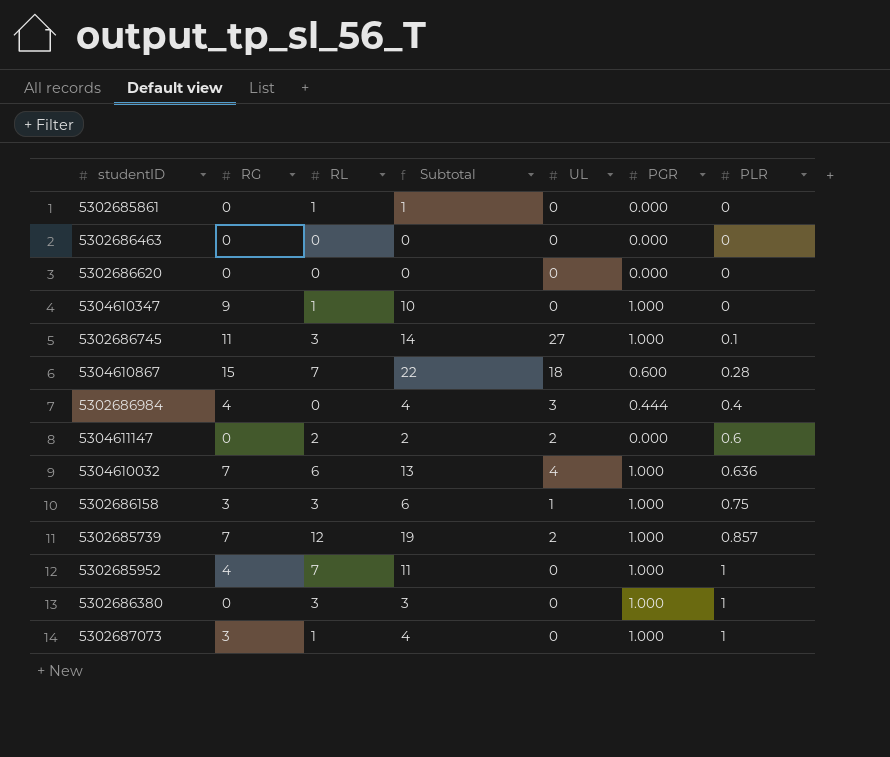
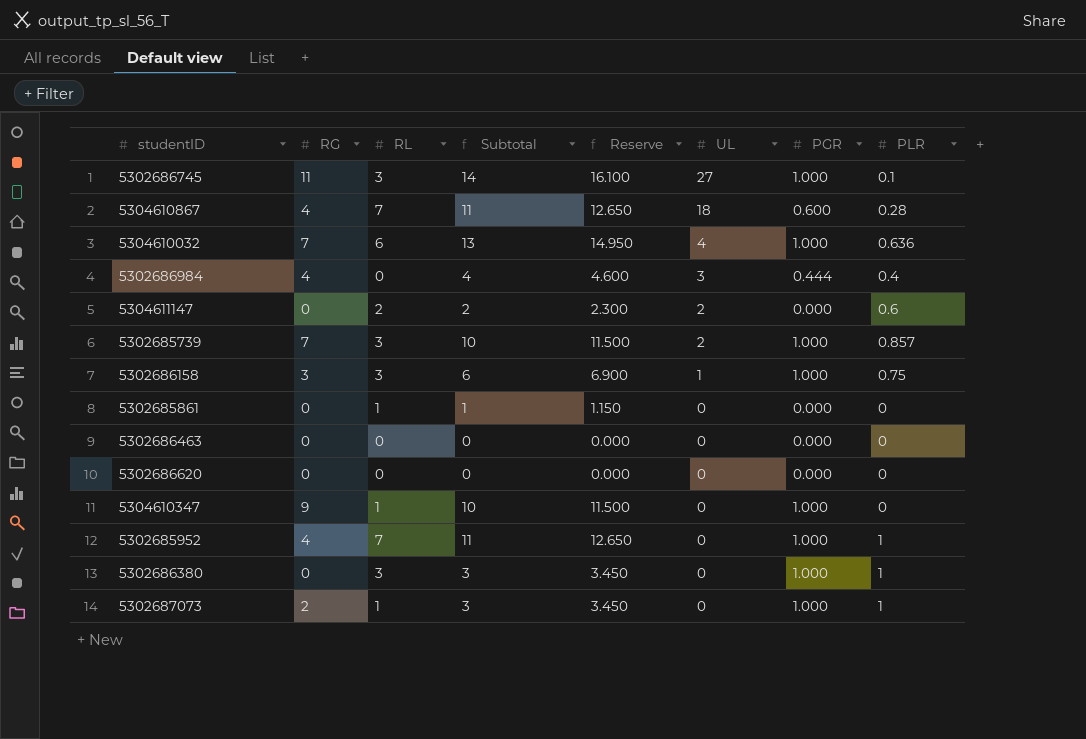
row order: PLR ascending -> UL descending
column Reserve | formula: none -> [Subtotal] * 1.15
5304610867 | RG: 15 -> 4
5304610867 | Subtotal: 22 -> 11
5302685739 | RL: 12 -> 3
5302685739 | Subtotal: 19 -> 10
5302687073 | RG: 3 -> 2
5302687073 | Subtotal: 4 -> 3

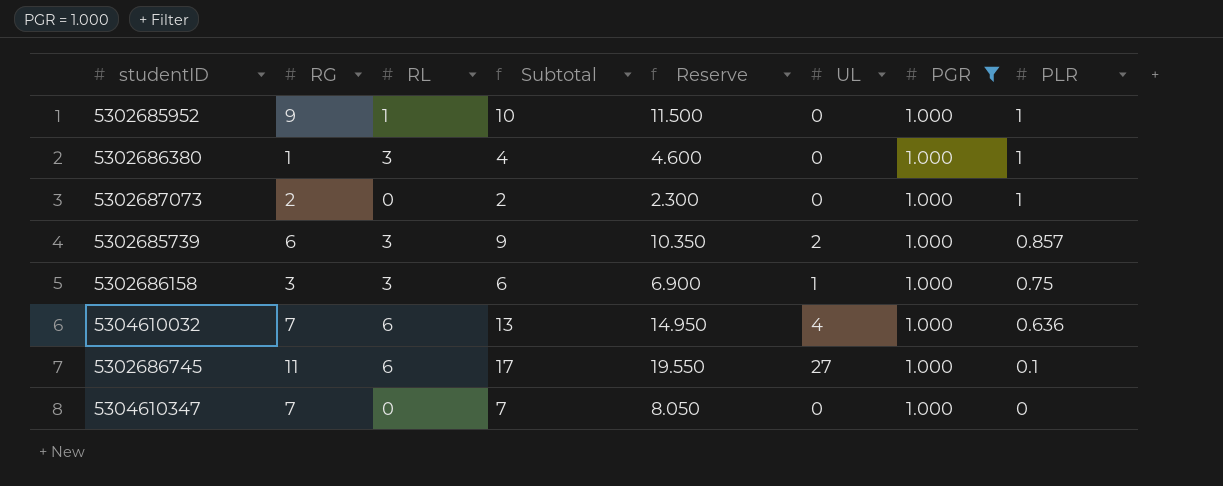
filter: none -> PGR = 1.000
row order: UL descending -> PLR descending
5302685952 | RG: 4 -> 9
5302685952 | RL: 7 -> 1
5302685952 | Subtotal: 11 -> 10
5302685952 | Reserve: 12.650 -> 11.500
5302686380 | RG: 0 -> 1
5302686380 | Subtotal: 3 -> 4
5302686380 | Reserve: 3.450 -> 4.600
5302687073 | RL: 1 -> 0
5302687073 | Subtotal: 3 -> 2
5302687073 | Reserve: 3.450 -> 2.300
5302685739 | RG: 7 -> 6
5302685739 | Subtotal: 10 -> 9
5302685739 | Reserve: 11.500 -> 10.350
5302686745 | RL: 3 -> 6
5302686745 | Subtotal: 14 -> 17
5302686745 | Reserve: 16.100 -> 19.550
5304610347 | RG: 9 -> 7
5304610347 | RL: 1 -> 0
5304610347 | Subtotal: 10 -> 7
5304610347 | Reserve: 11.500 -> 8.050

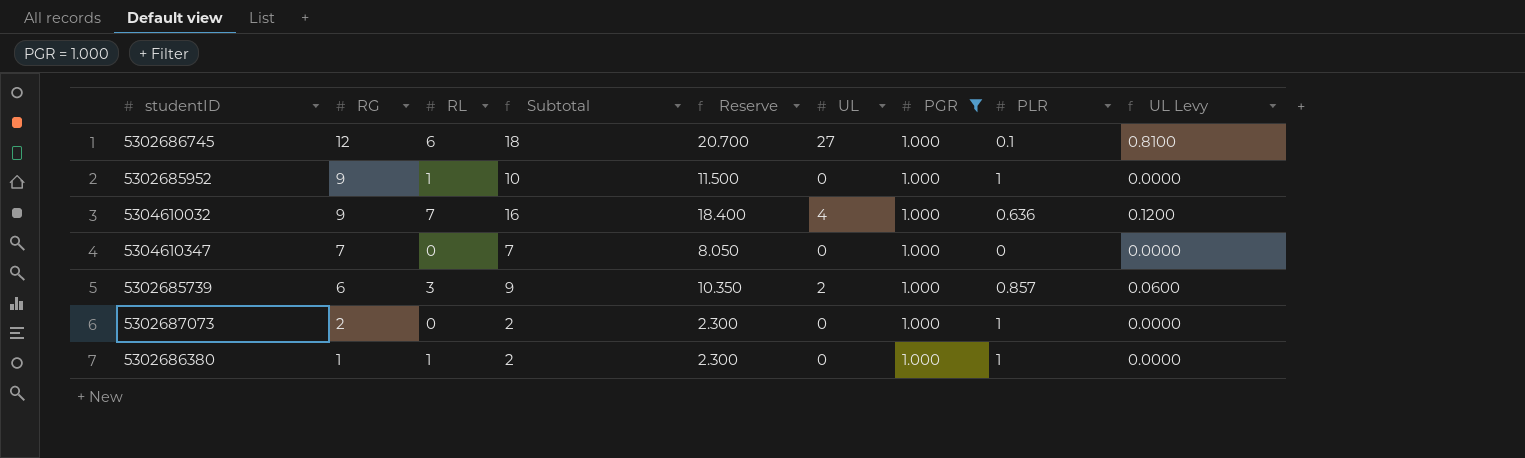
row order: PLR descending -> RG descending
column UL Levy | formula: none -> [UL] * 0.03
row 5302686158: 3 | 3 | 6 | 6.900 | 1 | 1.000 | 0.75 -> none
5302686745 | RG: 11 -> 12
5302686745 | Subtotal: 17 -> 18
5302686745 | Reserve: 19.550 -> 20.700
5304610032 | RG: 7 -> 9
5304610032 | RL: 6 -> 7
5304610032 | Subtotal: 13 -> 16
5304610032 | Reserve: 14.950 -> 18.400
5302686380 | RL: 3 -> 1
5302686380 | Subtotal: 4 -> 2
5302686380 | Reserve: 4.600 -> 2.300

